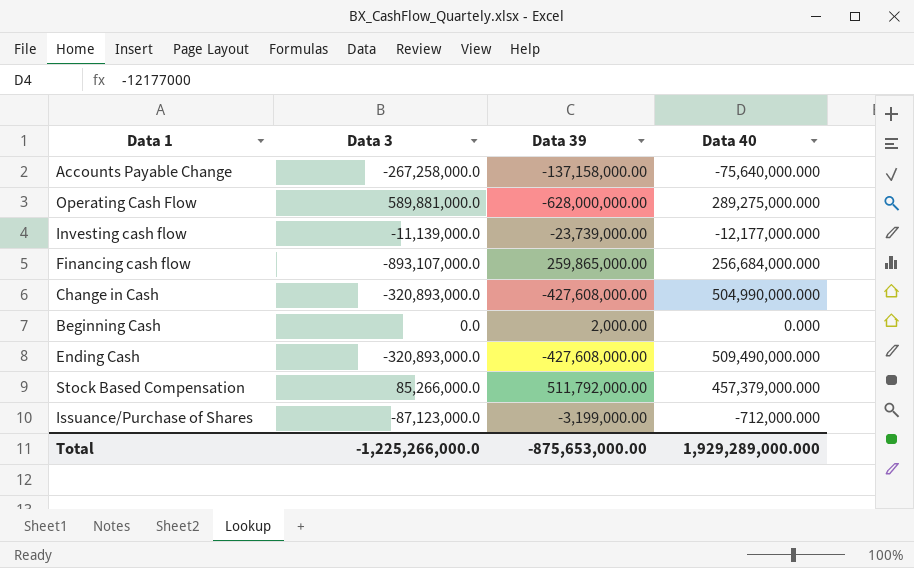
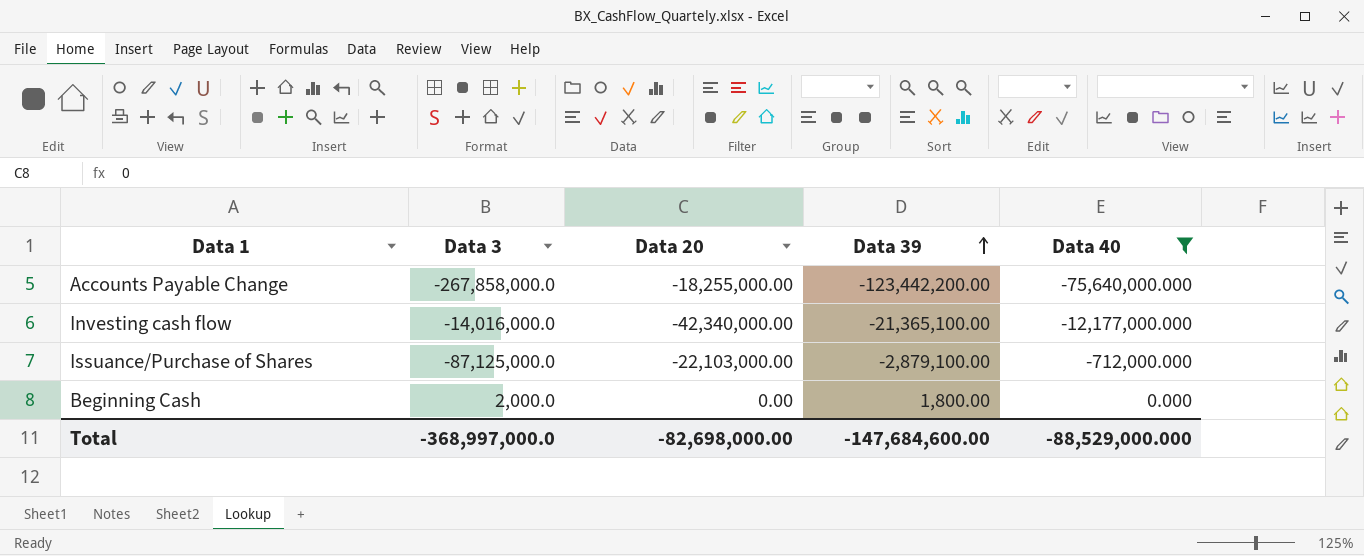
filter: none -> Data 40 <= 0.000
row order: none -> Data 39 ascending
column Data 20 | position: none -> 3
Accounts Payable Change | Data 3: -267,258,000.0 -> -267,858,000.0
Accounts Payable Change | Data 39: -137,158,000.00 -> -123,442,200.00
Investing cash flow | Data 3: -11,139,000.0 -> -14,016,000.0
Investing cash flow | Data 39: -23,739,000.00 -> -21,365,100.00
Issuance/Purchase of Shares | Data 3: -87,123,000.0 -> -87,125,000.0
Issuance/Purchase of Shares | Data 39: -3,199,000.00 -> -2,879,100.00
Beginning Cash | Data 3: 0.0 -> 2,000.0
Beginning Cash | Data 39: 2,000.00 -> 1,800.00
Total | Data 3: -1,225,266,000.0 -> -368,997,000.0
Total | Data 39: -875,653,000.00 -> -147,684,600.00
Total | Data 40: 1,929,289,000.000 -> -88,529,000.000

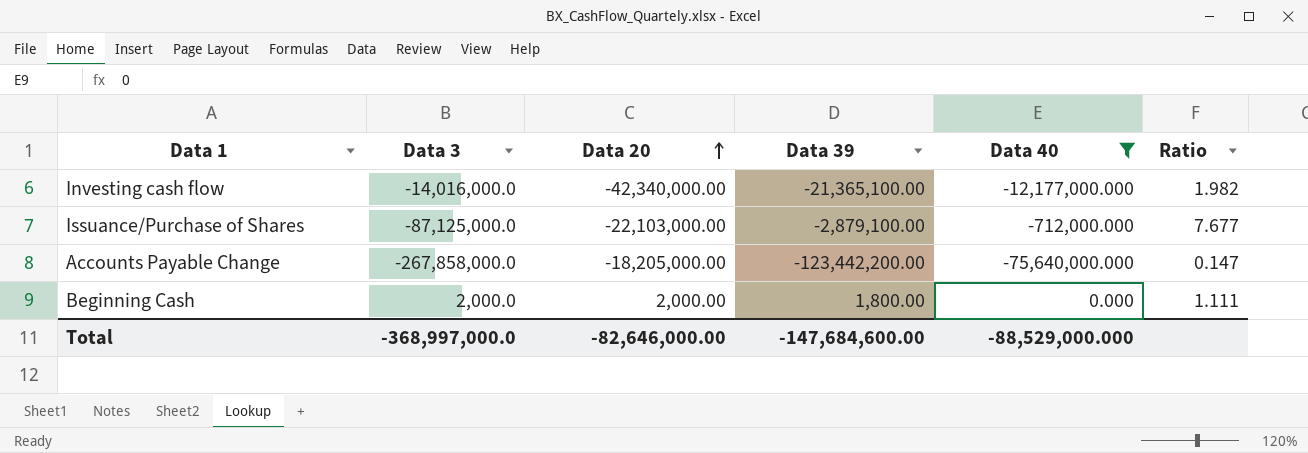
row order: Data 39 ascending -> Data 20 ascending
column Ratio | formula: none -> [Data 20] / [Data 39]
Accounts Payable Change | Data 20: -18,255,000.00 -> -18,205,000.00
Beginning Cash | Data 20: 0.00 -> 2,000.00
Total | Data 20: -82,698,000.00 -> -82,646,000.00

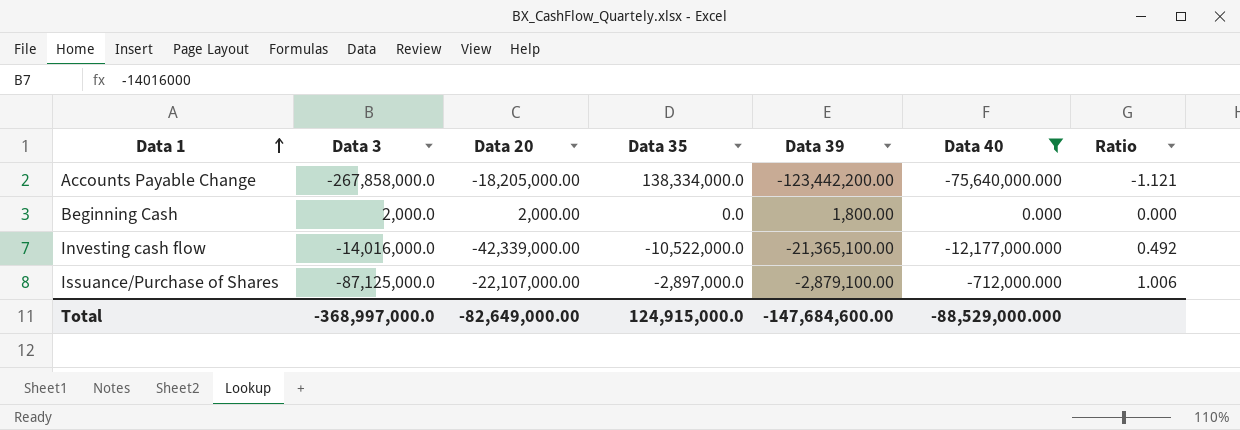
row order: Data 20 ascending -> Data 1 ascending
column Data 35 | position: none -> 4
column Ratio | formula: [Data 20] / [Data 39] -> [Data 35] / [Data 39]
Investing cash flow | Data 20: -42,340,000.00 -> -42,339,000.00
Issuance/Purchase of Shares | Data 20: -22,103,000.00 -> -22,107,000.00
Total | Data 20: -82,646,000.00 -> -82,649,000.00

